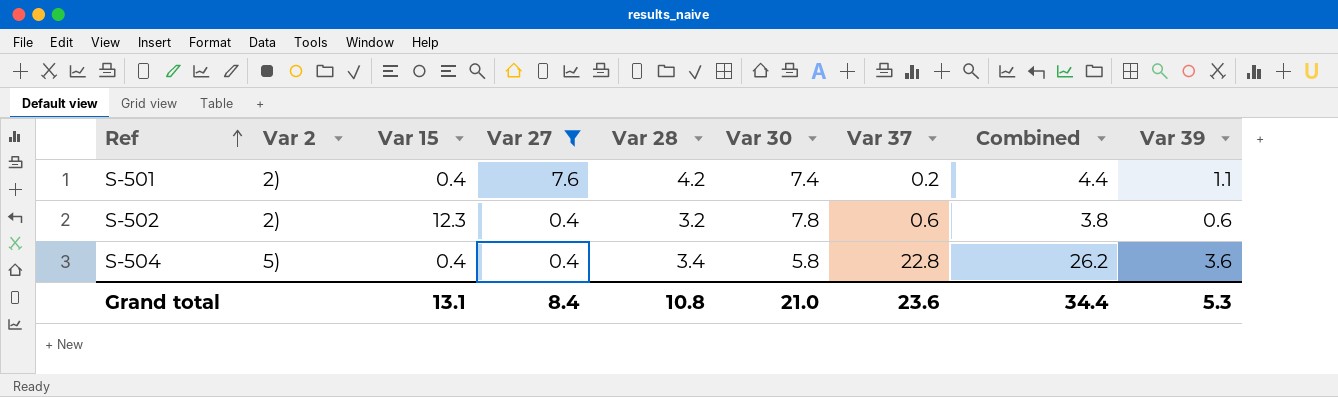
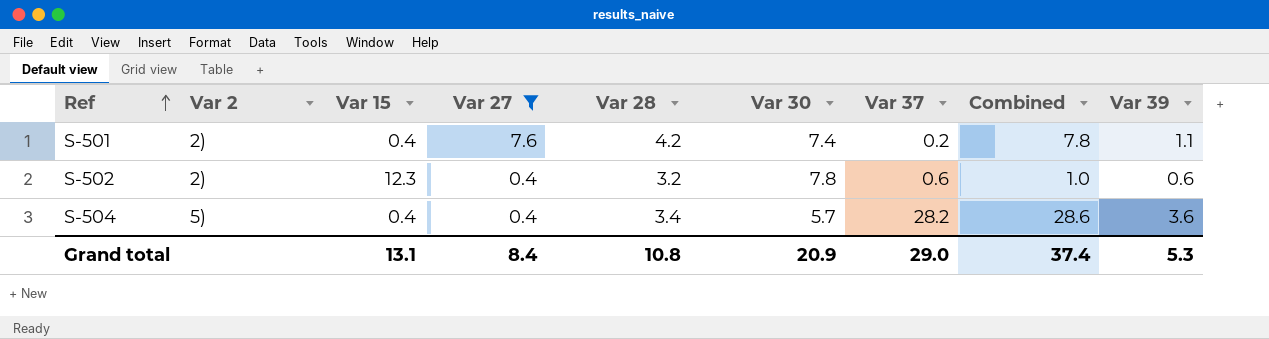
column Combined | formula: [Var 28] + [Var 37] -> [Var 27] + [Var 37]
S-504 | Var 30: 5.8 -> 5.7
S-504 | Var 37: 22.8 -> 28.2
Grand total | Var 30: 21.0 -> 20.9
Grand total | Var 37: 23.6 -> 29.0
Grand total | Combined: 34.4 -> 37.4

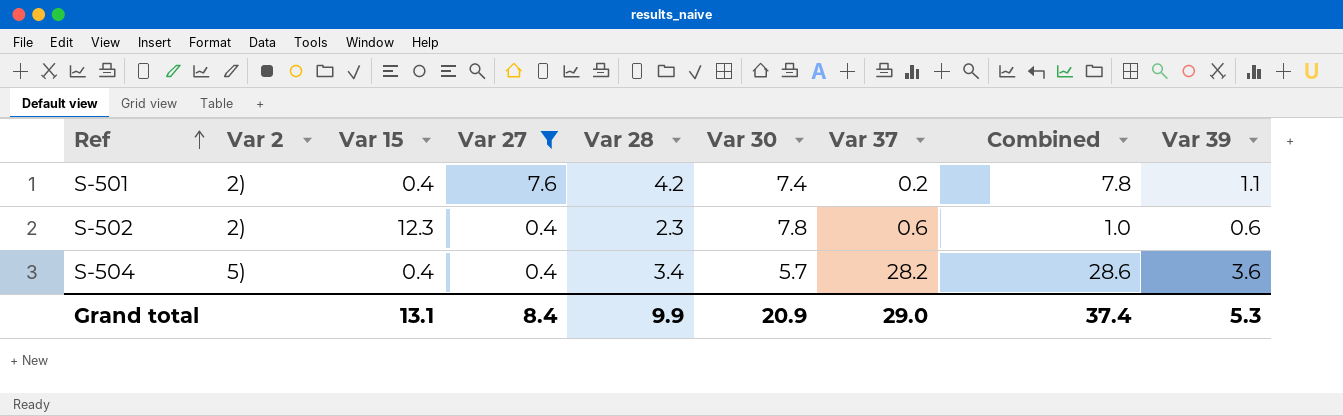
S-502 | Var 28: 3.2 -> 2.3
Grand total | Var 28: 10.8 -> 9.9

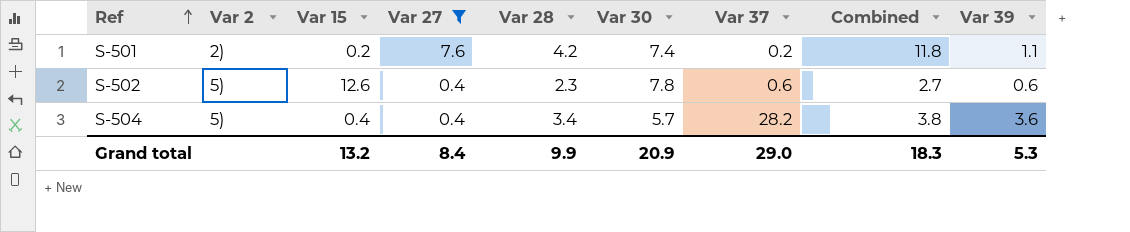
column Combined | formula: [Var 27] + [Var 37] -> [Var 27] + [Var 28]
S-501 | Var 15: 0.4 -> 0.2
S-502 | Var 2: 2) -> 5)
S-502 | Var 15: 12.3 -> 12.6
Grand total | Var 15: 13.1 -> 13.2
Grand total | Combined: 37.4 -> 18.3

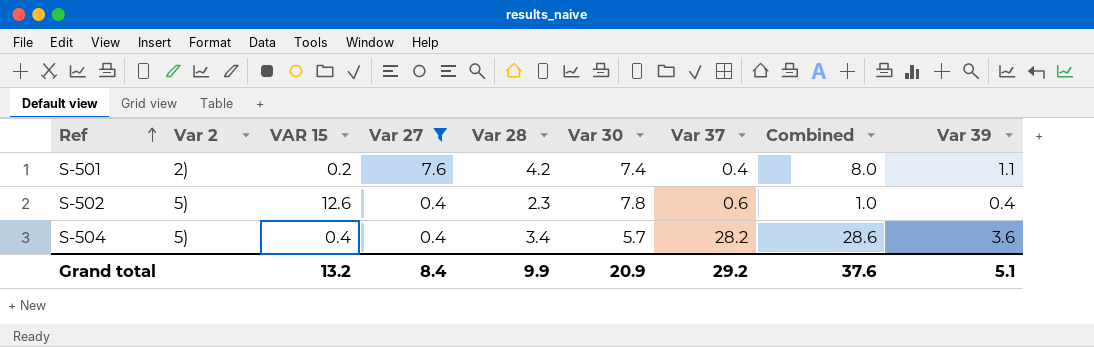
column name: Var 15 -> VAR 15
column Combined | formula: [Var 27] + [Var 28] -> [Var 27] + [Var 37]
S-501 | Var 37: 0.2 -> 0.4
S-502 | Var 39: 0.6 -> 0.4
Grand total | Var 37: 29.0 -> 29.2
Grand total | Combined: 18.3 -> 37.6
Grand total | Var 39: 5.3 -> 5.1

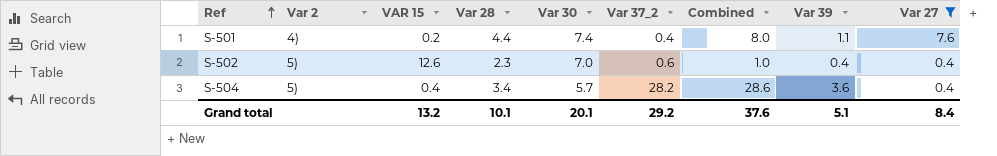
column name: Var 37 -> Var 37_2
column Var 27 | position: 4 -> 9
S-501 | Var 2: 2) -> 4)
S-501 | Var 28: 4.2 -> 4.4
S-502 | Var 30: 7.8 -> 7.0
Grand total | Var 28: 9.9 -> 10.1
Grand total | Var 30: 20.9 -> 20.1

